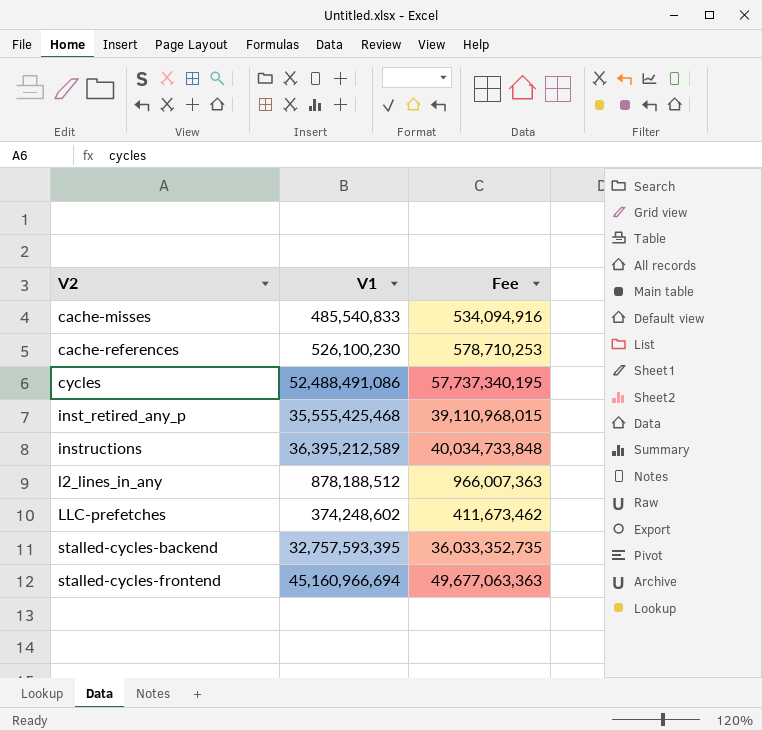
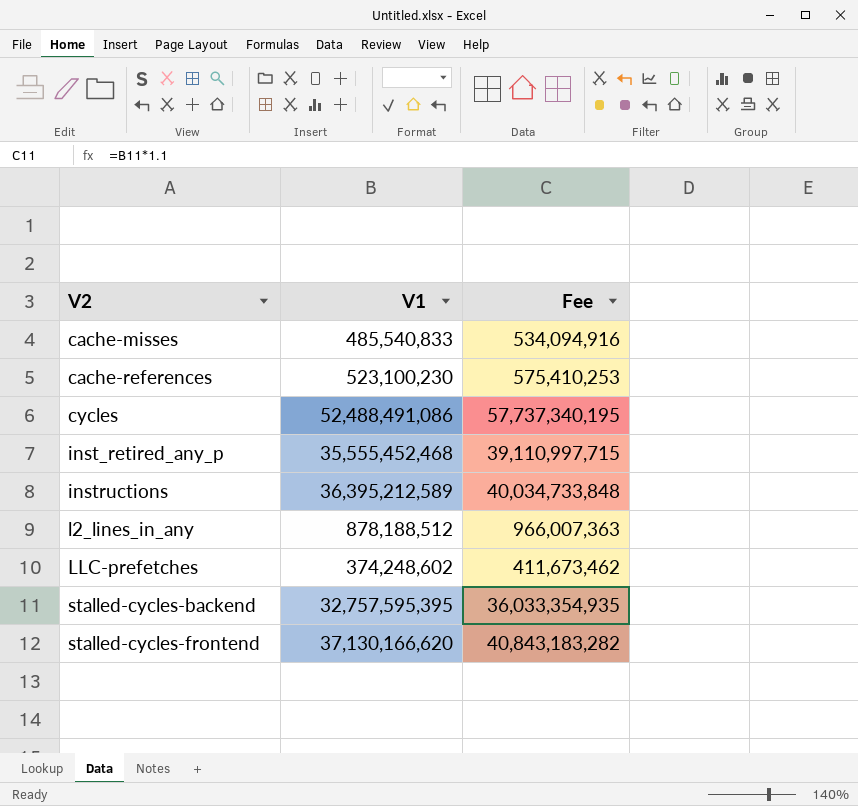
cache-references | V1: 526,100,230 -> 523,100,230
cache-references | Fee: 578,710,253 -> 575,410,253
inst_retired_any_p | V1: 35,555,425,468 -> 35,555,452,468
inst_retired_any_p | Fee: 39,110,968,015 -> 39,110,997,715
stalled-cycles-backend | V1: 32,757,593,395 -> 32,757,595,395
stalled-cycles-backend | Fee: 36,033,352,735 -> 36,033,354,935
stalled-cycles-frontend | V1: 45,160,966,694 -> 37,130,166,620
stalled-cycles-frontend | Fee: 49,677,063,363 -> 40,843,183,282

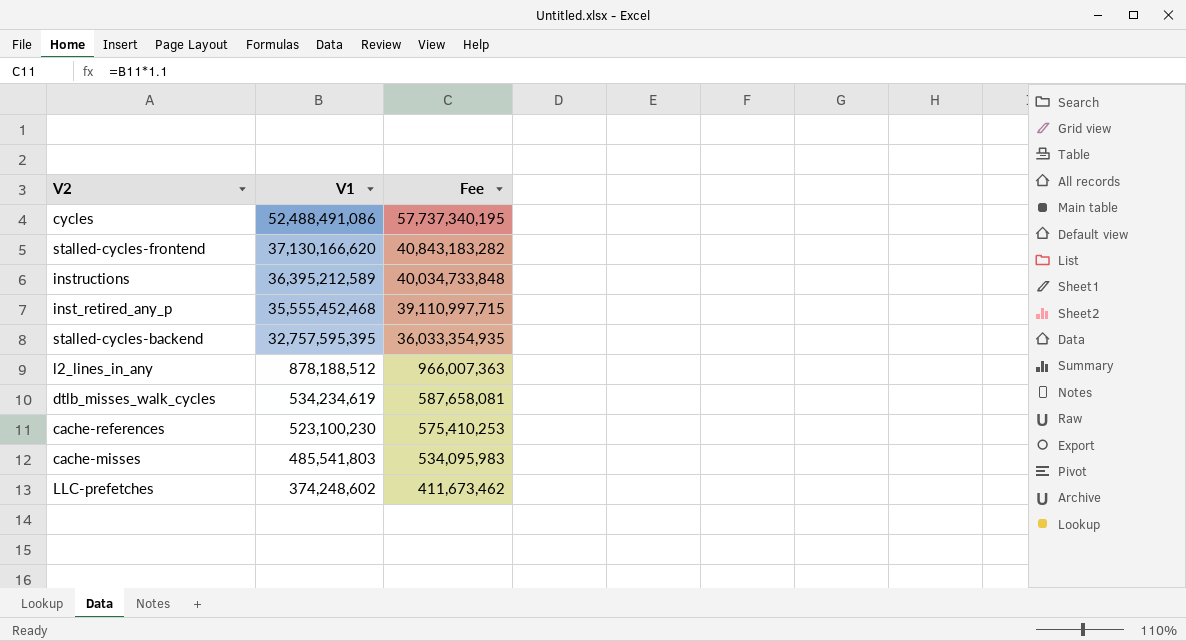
row order: V2 ascending -> V1 descending
row dtlb_misses_walk_cycles: none -> 534,234,619 | 587,658,081
cache-misses | V1: 485,540,833 -> 485,541,803
cache-misses | Fee: 534,094,916 -> 534,095,983

